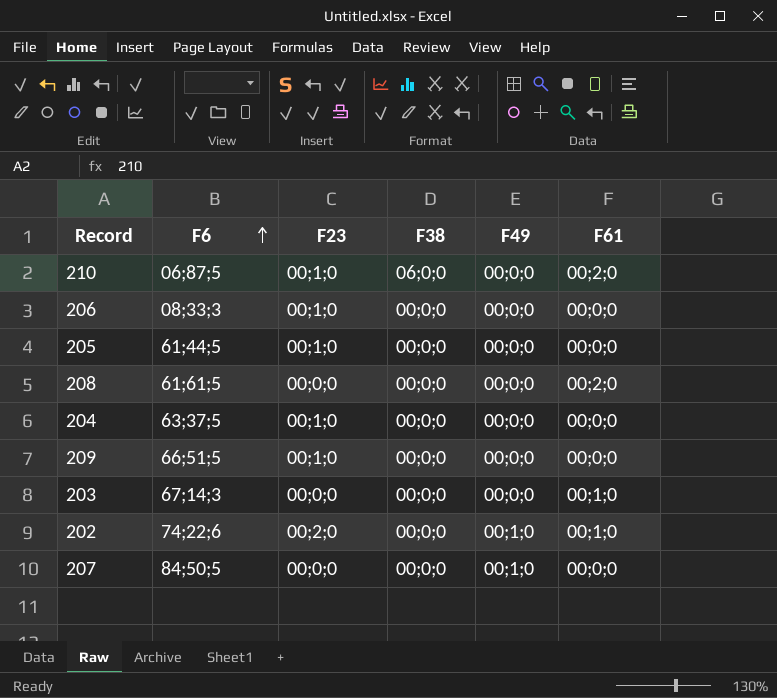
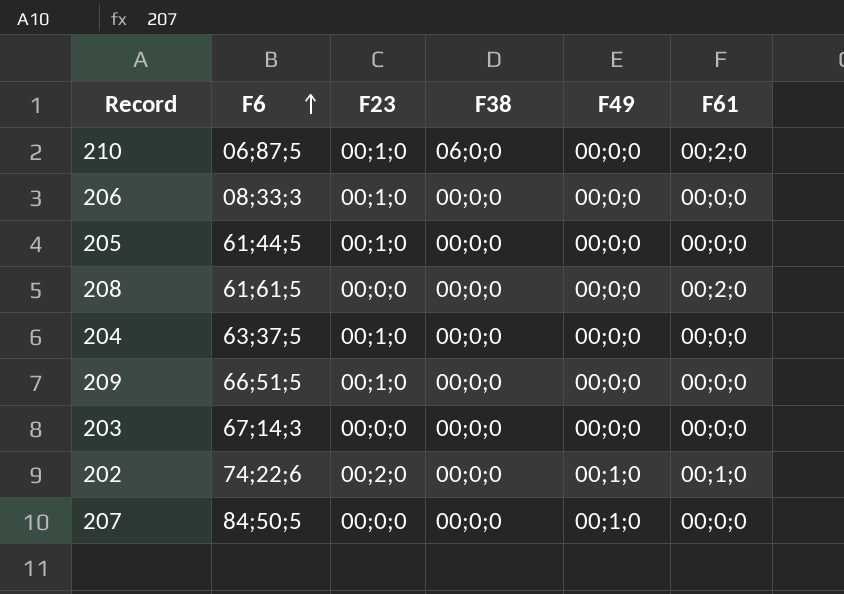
203 | F61: 00;1;0 -> 00;0;0

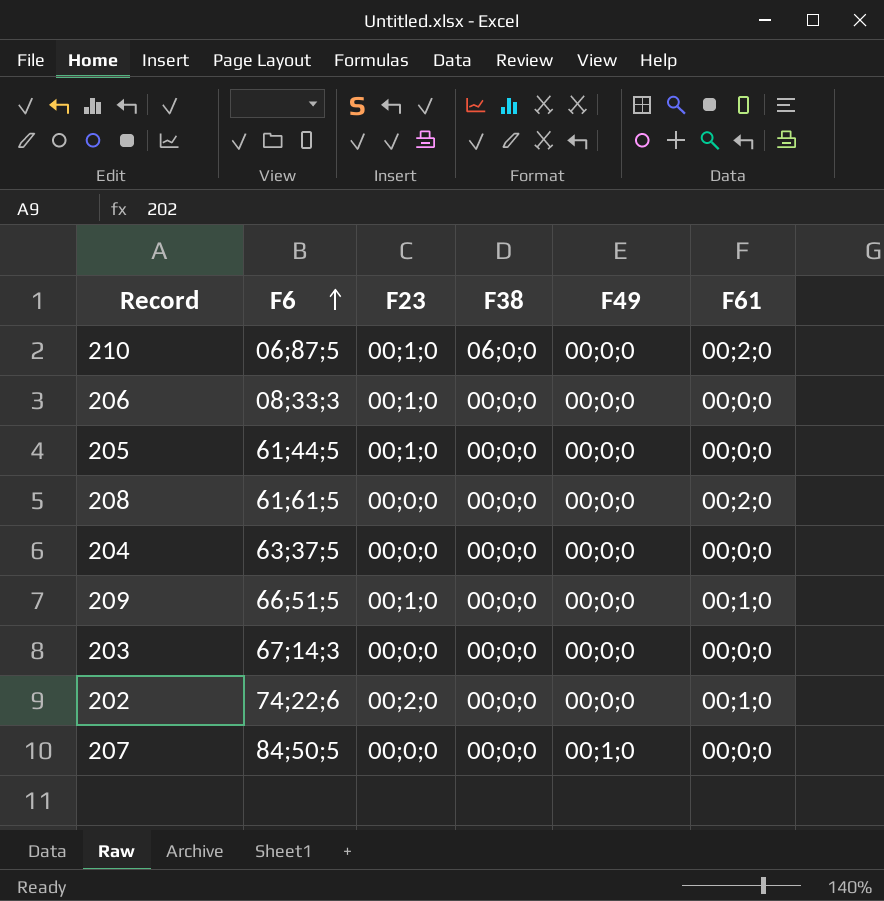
204 | F23: 00;1;0 -> 00;0;0
209 | F61: 00;0;0 -> 00;1;0
202 | F49: 00;1;0 -> 00;0;0

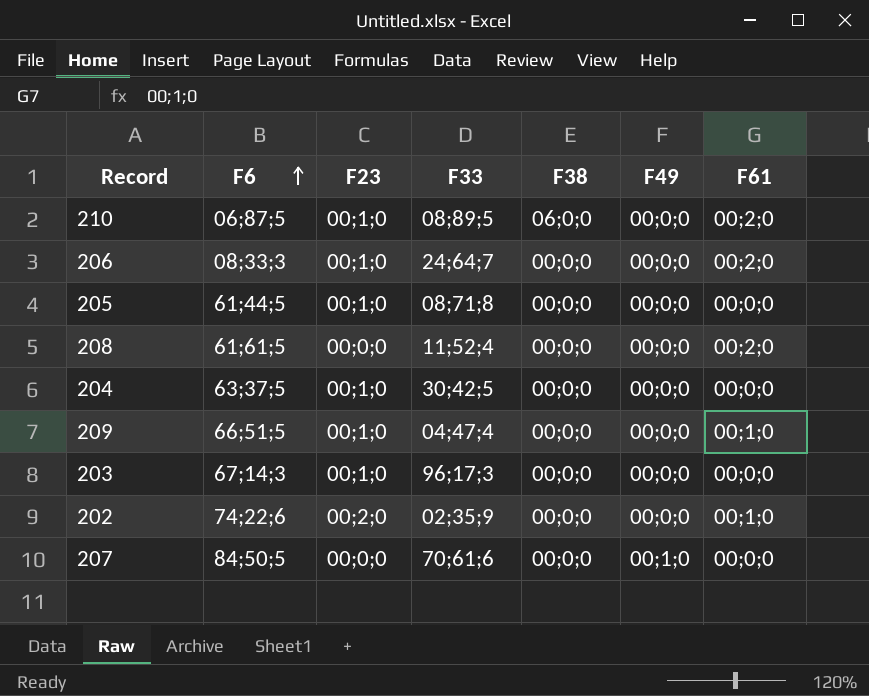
column F33 | position: none -> 4
206 | F61: 00;0;0 -> 00;2;0
204 | F23: 00;0;0 -> 00;1;0
203 | F23: 00;0;0 -> 00;1;0

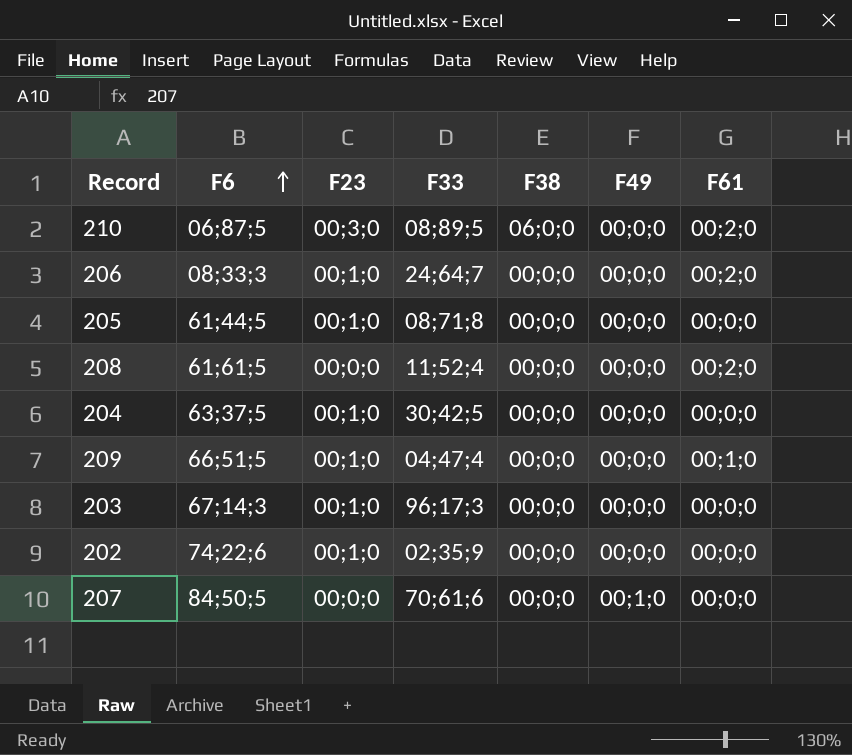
210 | F23: 00;1;0 -> 00;3;0
202 | F23: 00;2;0 -> 00;1;0
202 | F61: 00;1;0 -> 00;0;0

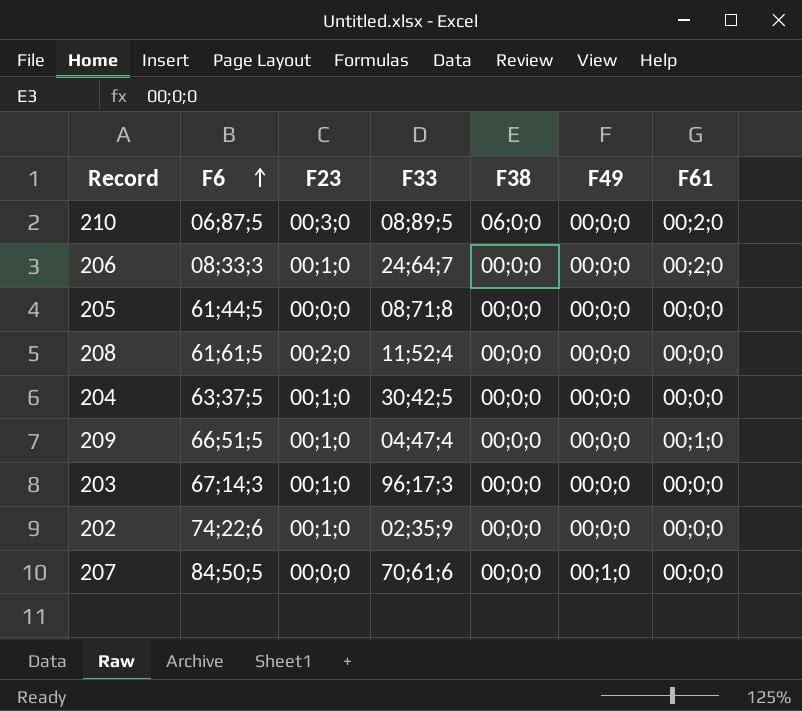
205 | F23: 00;1;0 -> 00;0;0
208 | F23: 00;0;0 -> 00;2;0
208 | F61: 00;2;0 -> 00;0;0

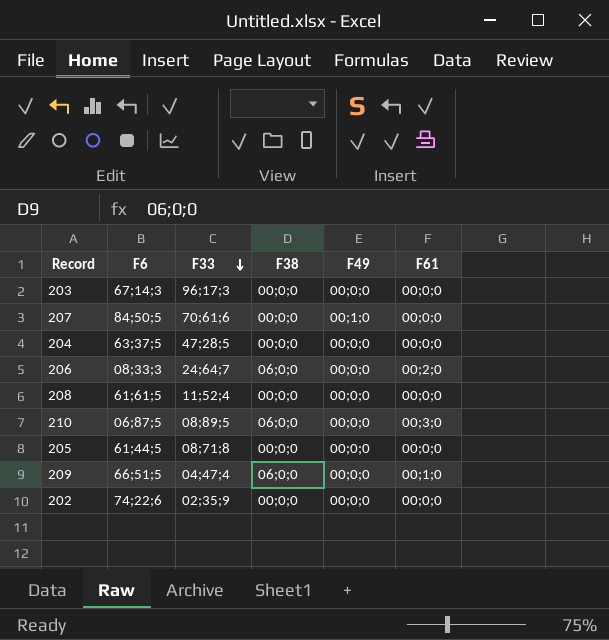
row order: F6 ascending -> F33 descending
column F23 | position: 3 -> none
204 | F33: 30;42;5 -> 47;28;5
206 | F38: 00;0;0 -> 06;0;0
210 | F61: 00;2;0 -> 00;3;0
209 | F38: 00;0;0 -> 06;0;0

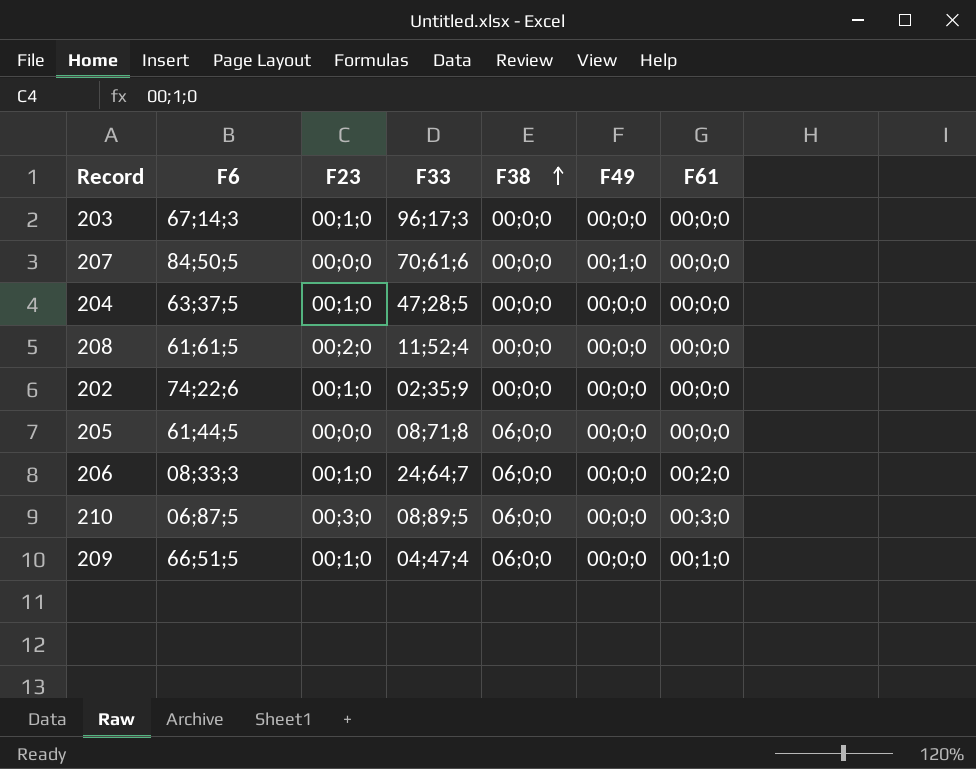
row order: F33 descending -> F38 ascending
column F23 | position: none -> 3
205 | F38: 00;0;0 -> 06;0;0

